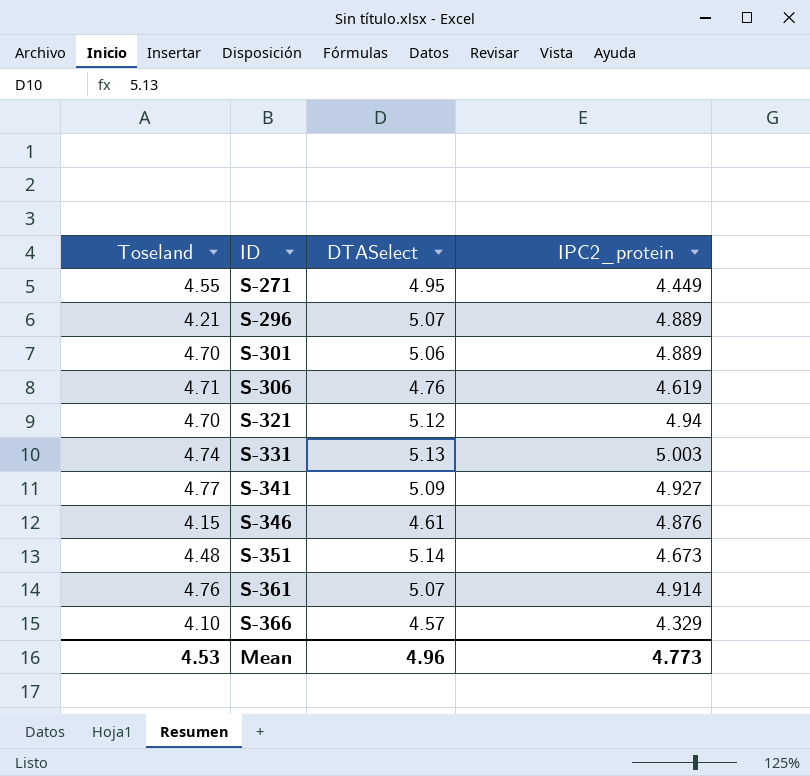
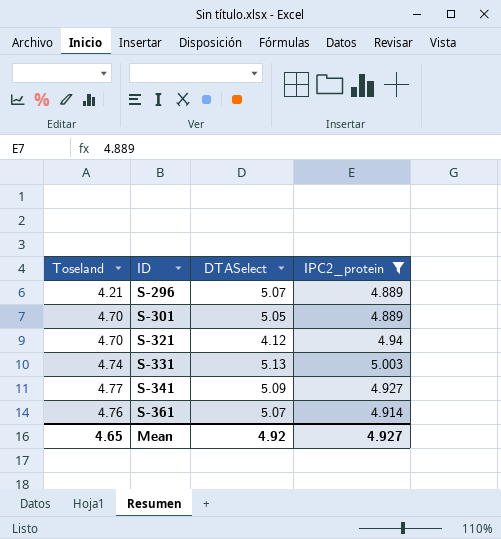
filter: none -> IPC2_protein >= 4.889
S-301 | DTASelect: 5.06 -> 5.05
S-321 | DTASelect: 5.12 -> 4.12
Mean | Toseland: 4.53 -> 4.65
Mean | DTASelect: 4.96 -> 4.92
Mean | IPC2_protein: 4.773 -> 4.927

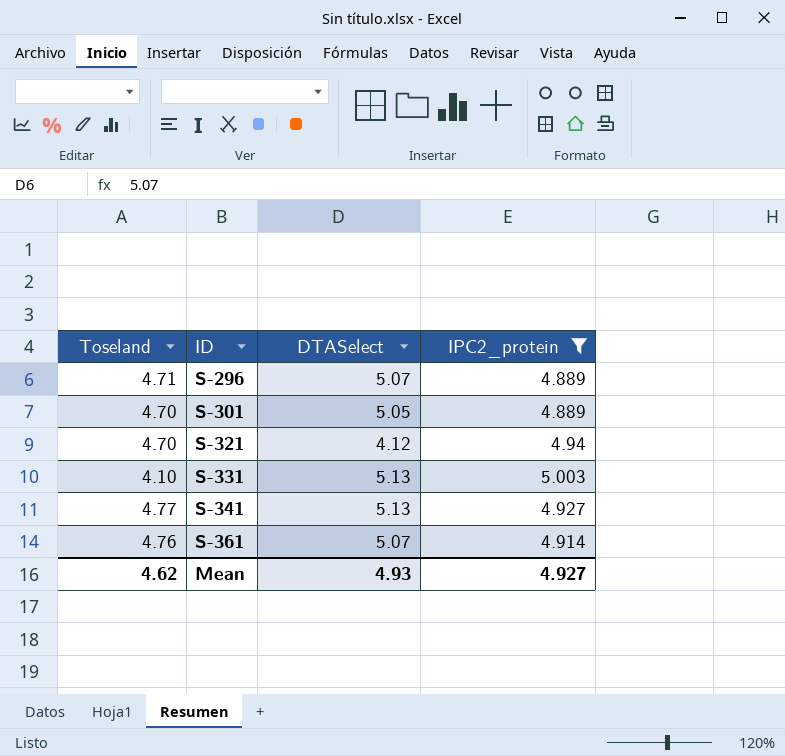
S-296 | Toseland: 4.21 -> 4.71
S-331 | Toseland: 4.74 -> 4.10
S-341 | DTASelect: 5.09 -> 5.13
Mean | Toseland: 4.65 -> 4.62
Mean | DTASelect: 4.92 -> 4.93

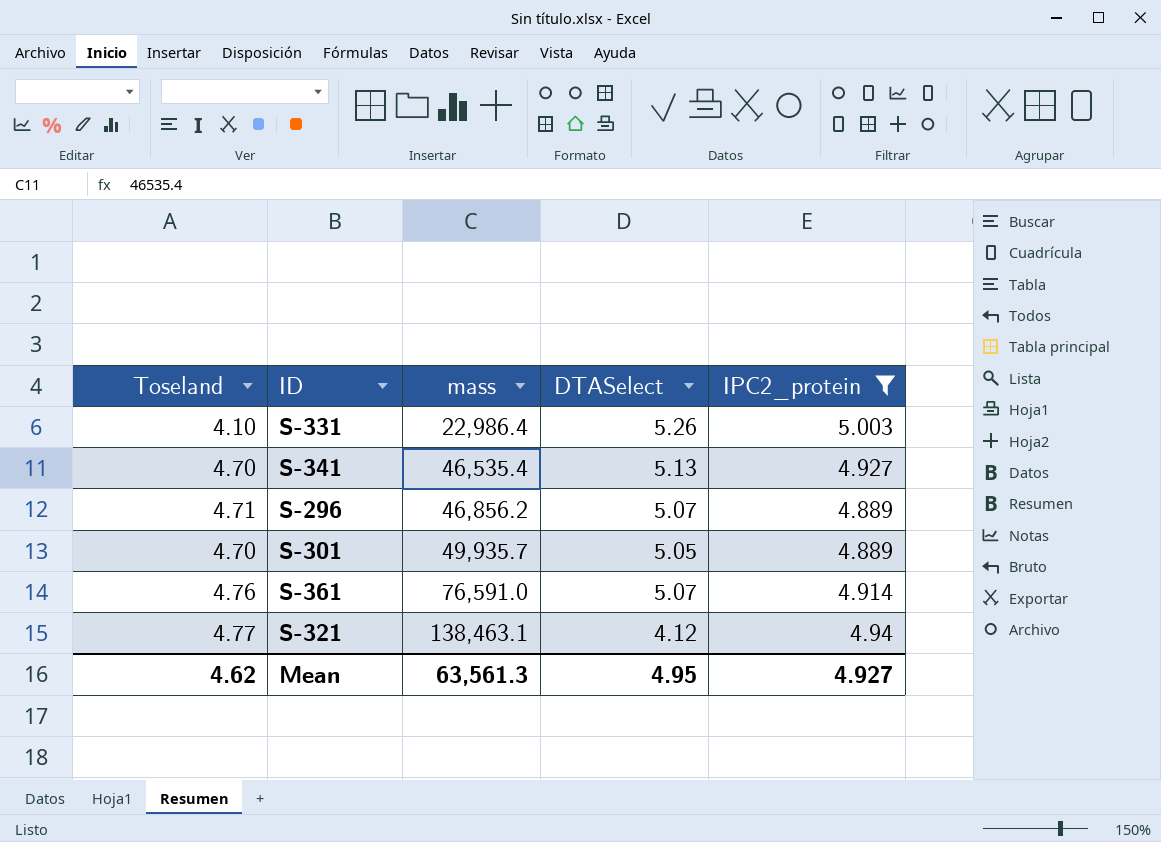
row order: ID ascending -> mass ascending
column mass | position: none -> 3
S-331 | DTASelect: 5.13 -> 5.26
S-341 | Toseland: 4.77 -> 4.70
S-321 | Toseland: 4.70 -> 4.77
Mean | DTASelect: 4.93 -> 4.95

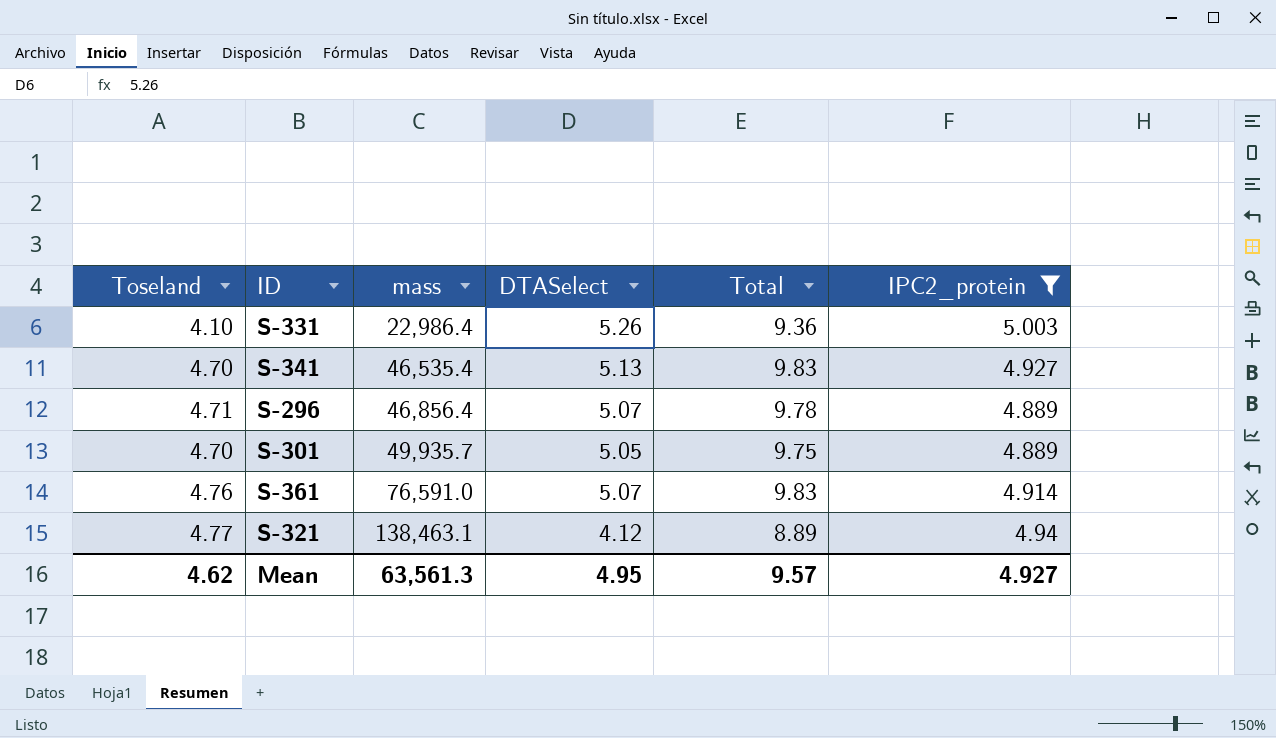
column Total | formula: none -> [Toseland] + [DTASelect]
S-296 | mass: 46,856.2 -> 46,856.4

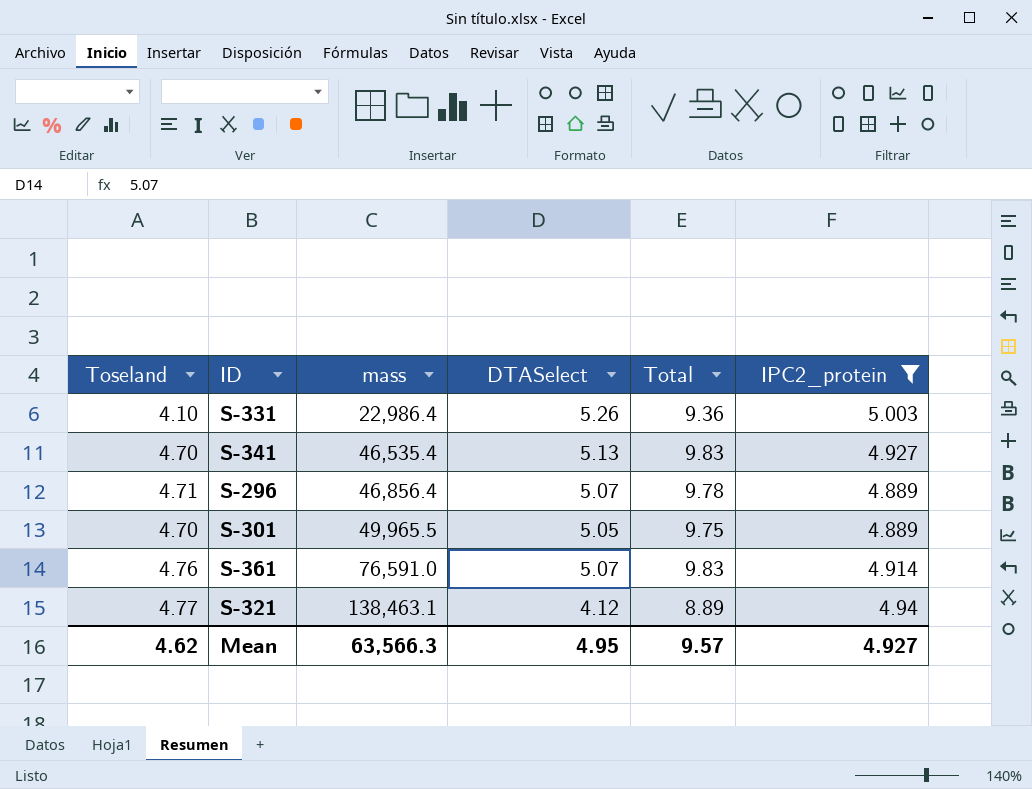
S-301 | mass: 49,935.7 -> 49,965.5
Mean | mass: 63,561.3 -> 63,566.3

